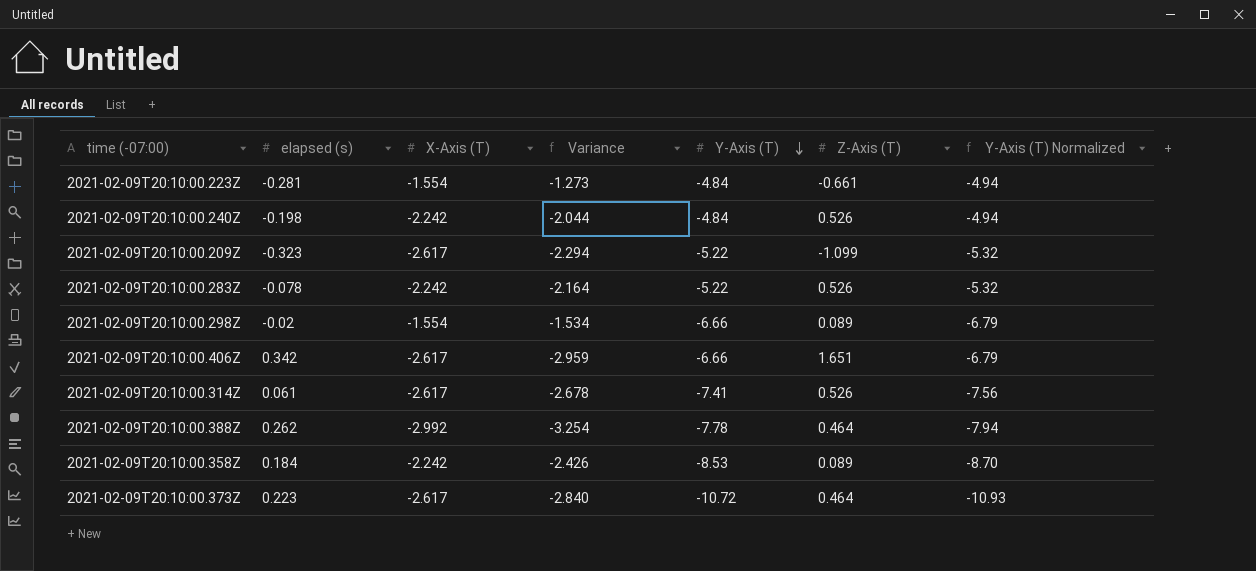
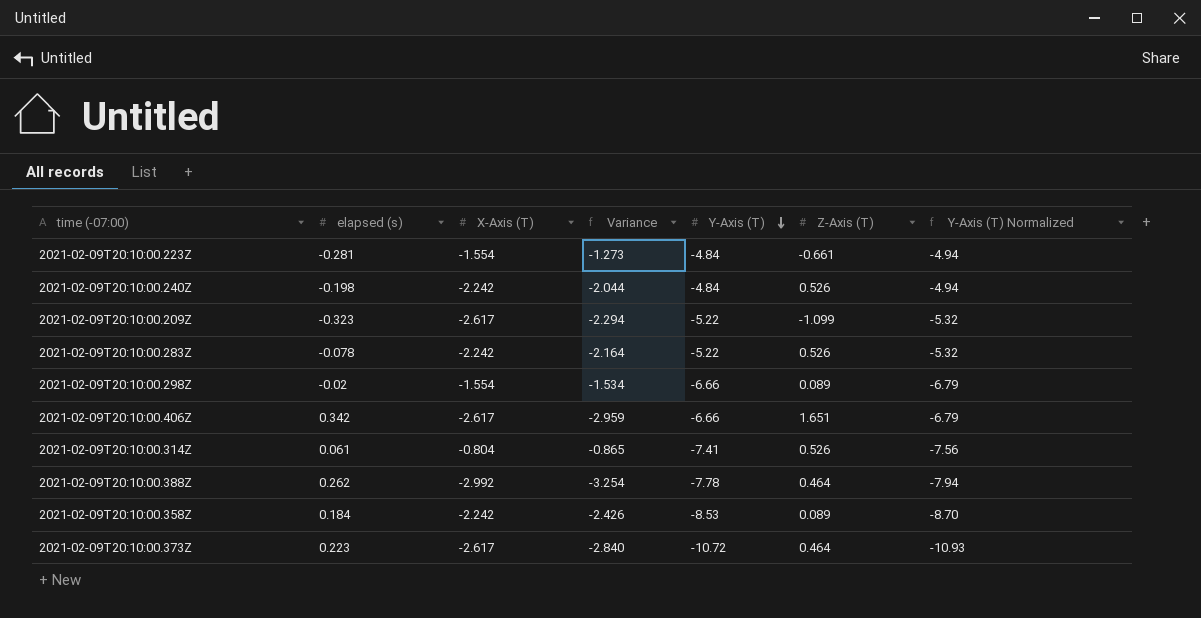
2021-02-09T20:10:00.314Z | X-Axis (T): -2.617 -> -0.804
2021-02-09T20:10:00.314Z | Variance: -2.678 -> -0.865

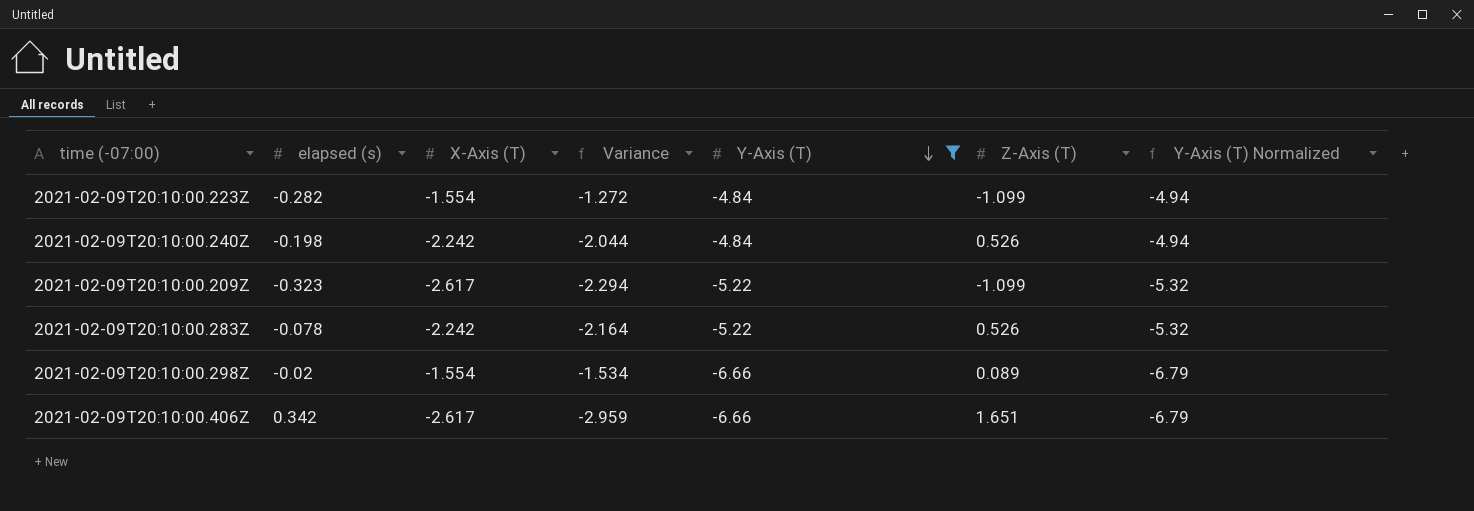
filter: none -> Y-Axis (T) >= -6.66
2021-02-09T20:10:00.223Z | elapsed (s): -0.281 -> -0.282
2021-02-09T20:10:00.223Z | Variance: -1.273 -> -1.272
2021-02-09T20:10:00.223Z | Z-Axis (T): -0.661 -> -1.099

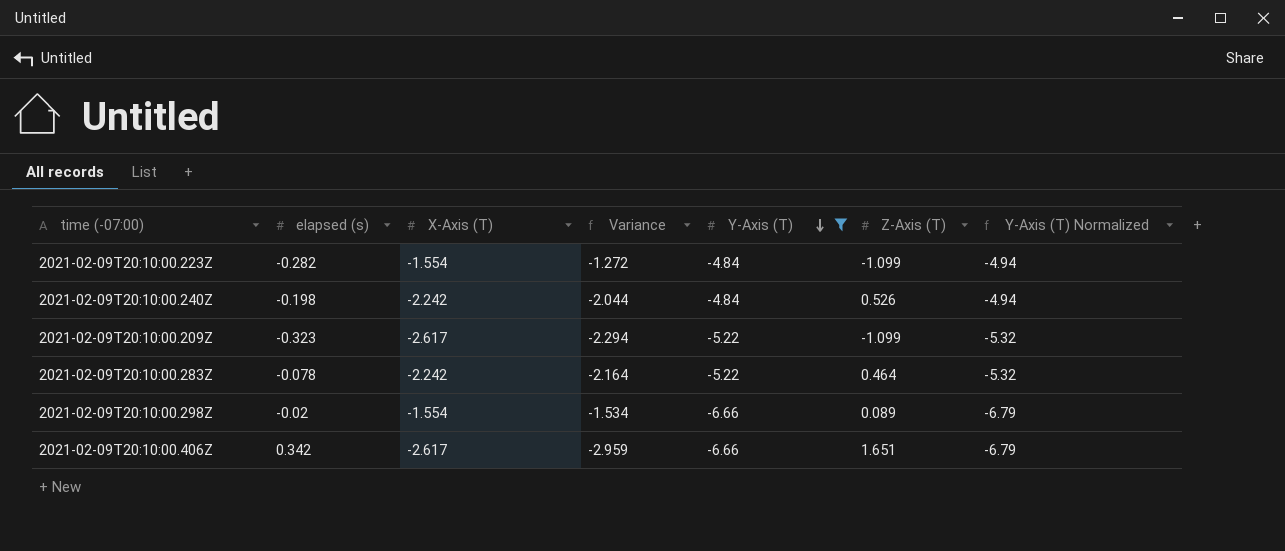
2021-02-09T20:10:00.283Z | Z-Axis (T): 0.526 -> 0.464

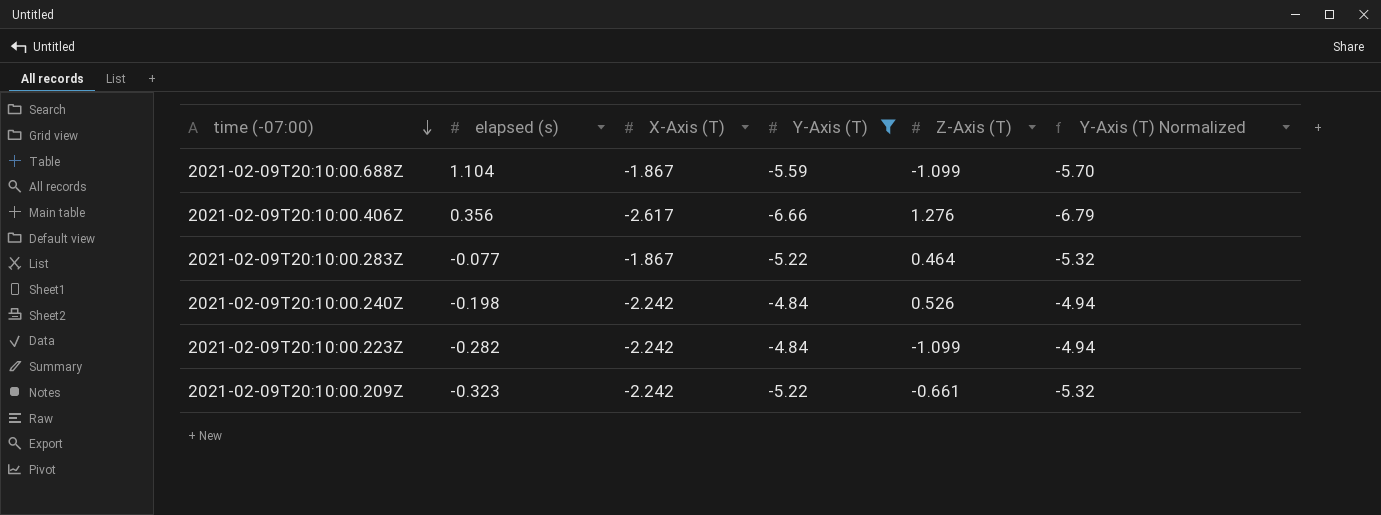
row order: Y-Axis (T) descending -> time (-07:00) descending
column Variance | formula: [X-Axis (T)] - [elapsed (s)] -> none
row 2021-02-09T20:10:00.298Z: -0.02 | -1.554 | -1.534 | -6.66 | 0.089 | -6.79 -> none
row 2021-02-09T20:10:00.688Z: none -> 1.104 | -1.867 | -5.59 | -1.099 | -5.70
2021-02-09T20:10:00.406Z | elapsed (s): 0.342 -> 0.356
2021-02-09T20:10:00.406Z | Z-Axis (T): 1.651 -> 1.276
2021-02-09T20:10:00.283Z | elapsed (s): -0.078 -> -0.077
2021-02-09T20:10:00.283Z | X-Axis (T): -2.242 -> -1.867
2021-02-09T20:10:00.223Z | X-Axis (T): -1.554 -> -2.242
2021-02-09T20:10:00.209Z | X-Axis (T): -2.617 -> -2.242
2021-02-09T20:10:00.209Z | Z-Axis (T): -1.099 -> -0.661

